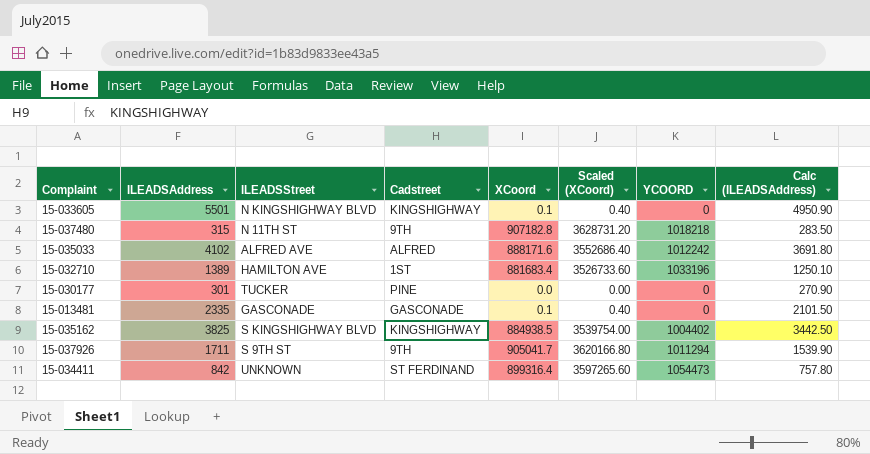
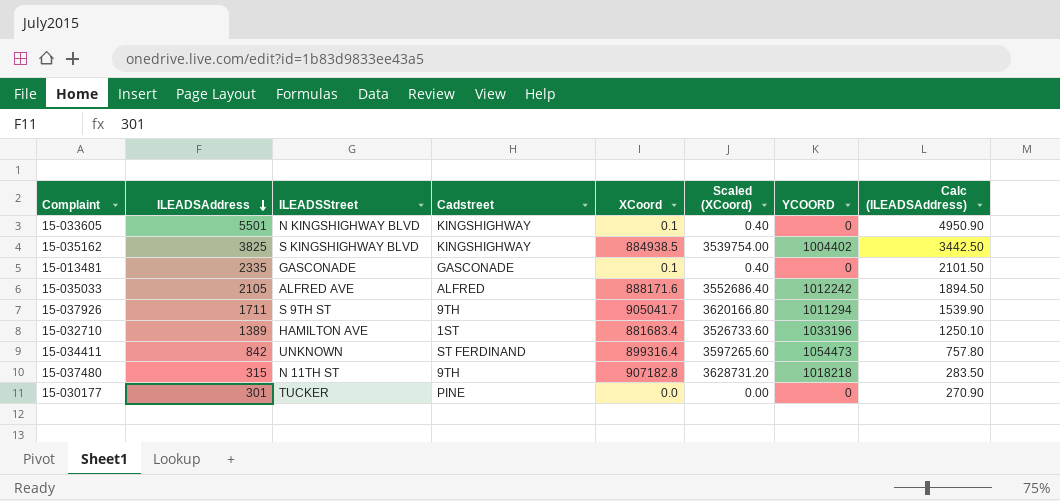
row order: none -> ILEADSAddress descending
15-035033 | ILEADSAddress: 4102 -> 2105
15-035033 | Calc (ILEADSAddress): 3691.80 -> 1894.50

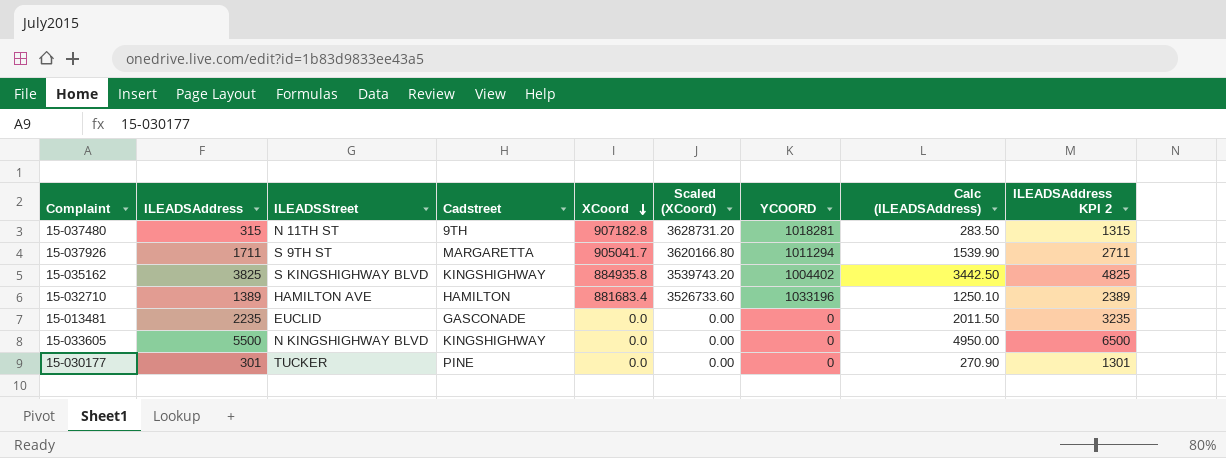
row order: ILEADSAddress descending -> XCoord descending
column ILEADSAddress KPI 2 | formula: none -> [ILEADSAddress] + 1000
row 15-035033: 2105 | ALFRED AVE | ALFRED | 888171.6 | 3552686.40 | 1012242 | 1894.50 -> none
row 15-034411: 842 | UNKNOWN | ST FERDINAND | 899316.4 | 3597265.60 | 1054473 | 757.80 -> none
15-037480 | YCOORD: 1018218 -> 1018281
15-037926 | Cadstreet: 9TH -> MARGARETTA
15-035162 | XCoord: 884938.5 -> 884935.8
15-035162 | Scaled (XCoord): 3539754.00 -> 3539743.20
15-032710 | Cadstreet: 1ST -> HAMILTON
15-013481 | ILEADSAddress: 2335 -> 2235
15-013481 | ILEADSStreet: GASCONADE -> EUCLID
15-013481 | XCoord: 0.1 -> 0.0
15-013481 | Scaled (XCoord): 0.40 -> 0.00
15-013481 | Calc (ILEADSAddress): 2101.50 -> 2011.50
15-033605 | ILEADSAddress: 5501 -> 5500
15-033605 | XCoord: 0.1 -> 0.0
15-033605 | Scaled (XCoord): 0.40 -> 0.00
15-033605 | Calc (ILEADSAddress): 4950.90 -> 4950.00

